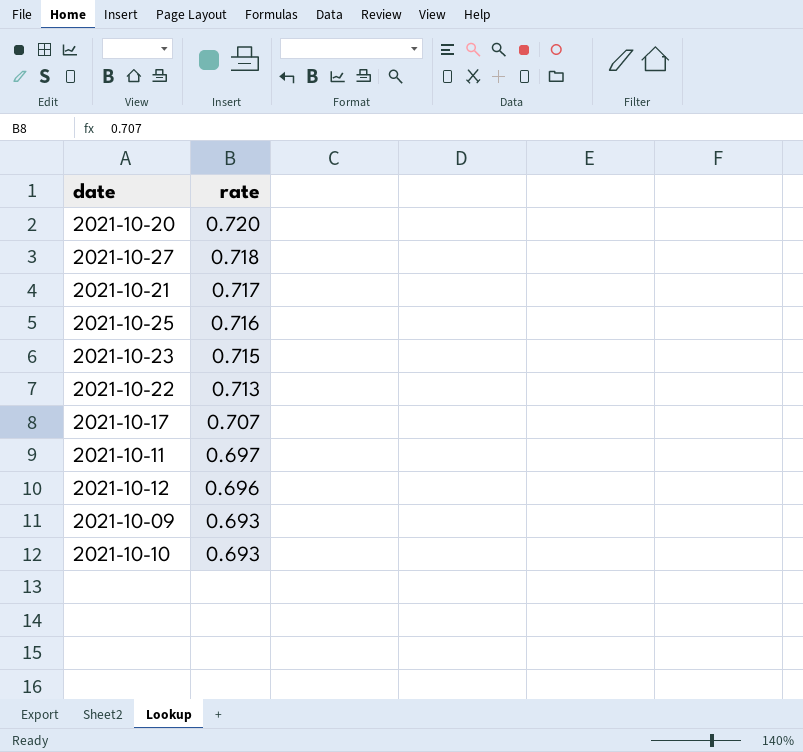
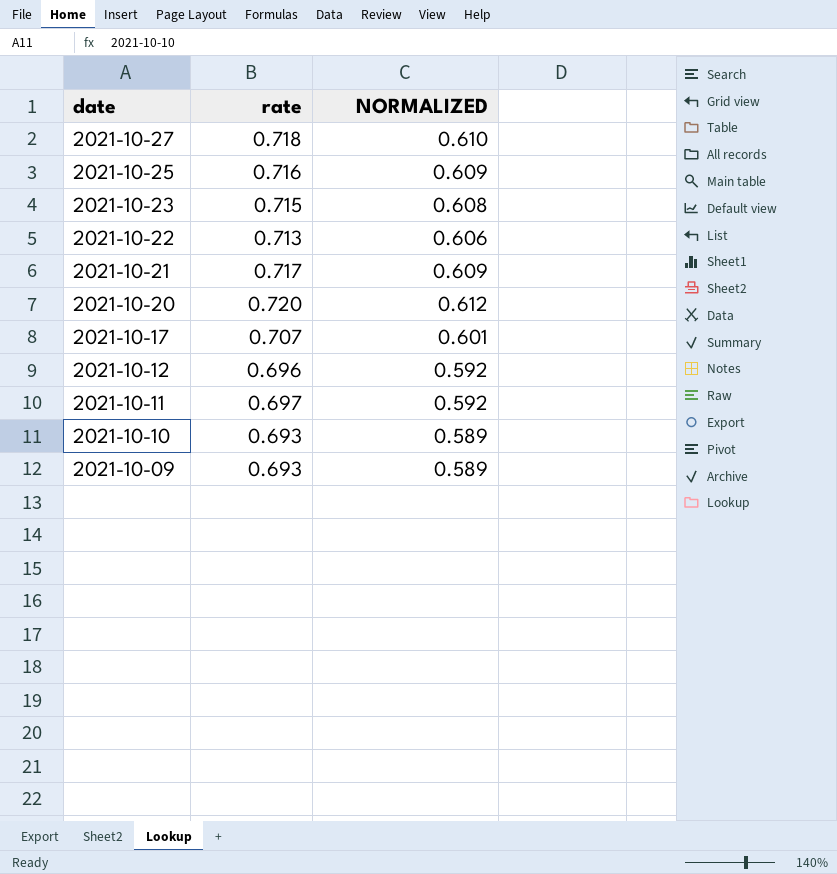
row order: rate descending -> date descending
column NORMALIZED | formula: none -> [rate] * 0.85

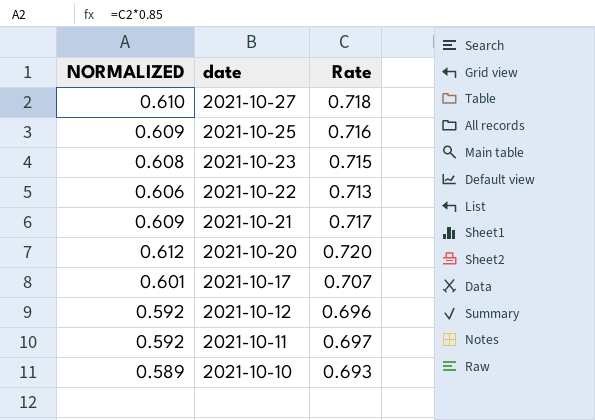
column NORMALIZED | position: 3 -> 1
column name: rate -> Rate
row 2021-10-09: 0.693 | 0.589 -> none

